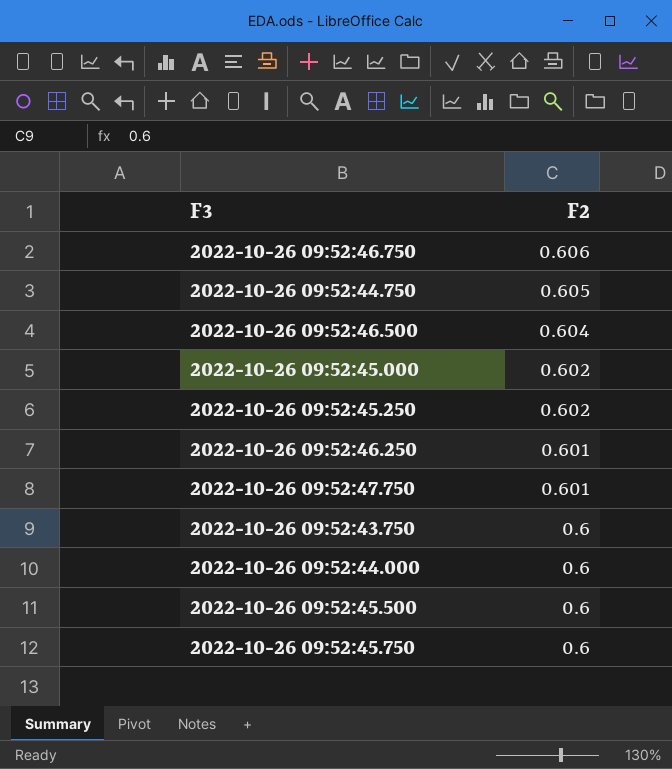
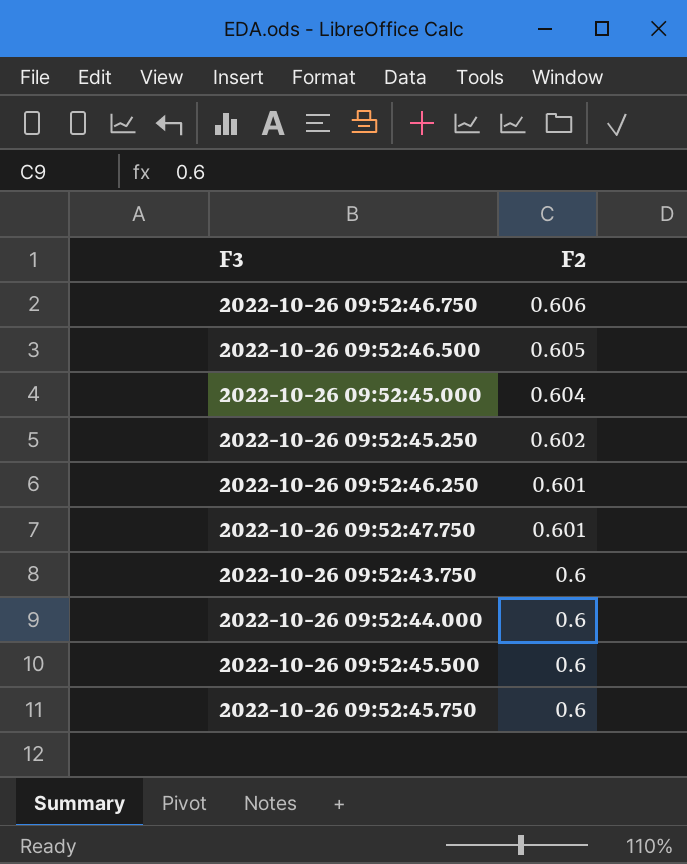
row 2022-10-26 09:52:44.750: 0.605 -> none
2022-10-26 09:52:46.500 | F2: 0.604 -> 0.605
2022-10-26 09:52:45.000 | F2: 0.602 -> 0.604

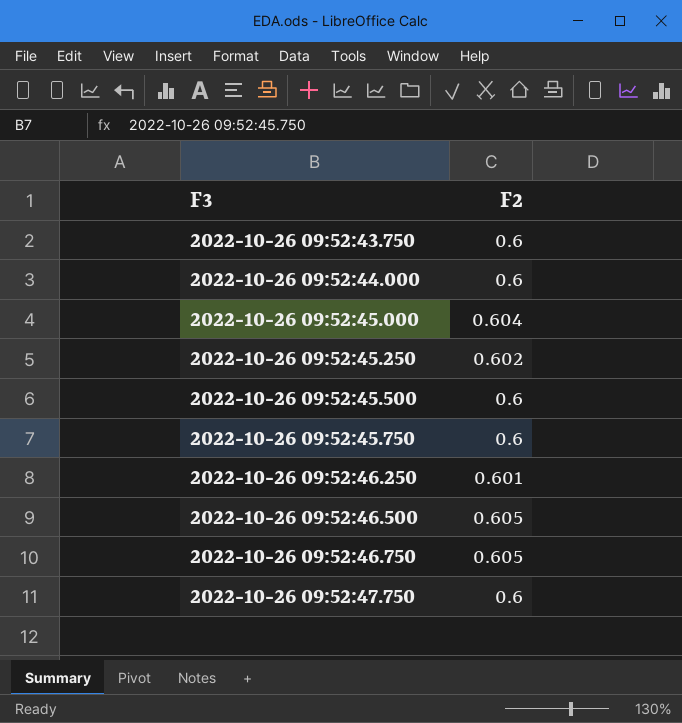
row order: F2 descending -> F3 ascending
2022-10-26 09:52:46.750 | F2: 0.606 -> 0.605
2022-10-26 09:52:47.750 | F2: 0.601 -> 0.6

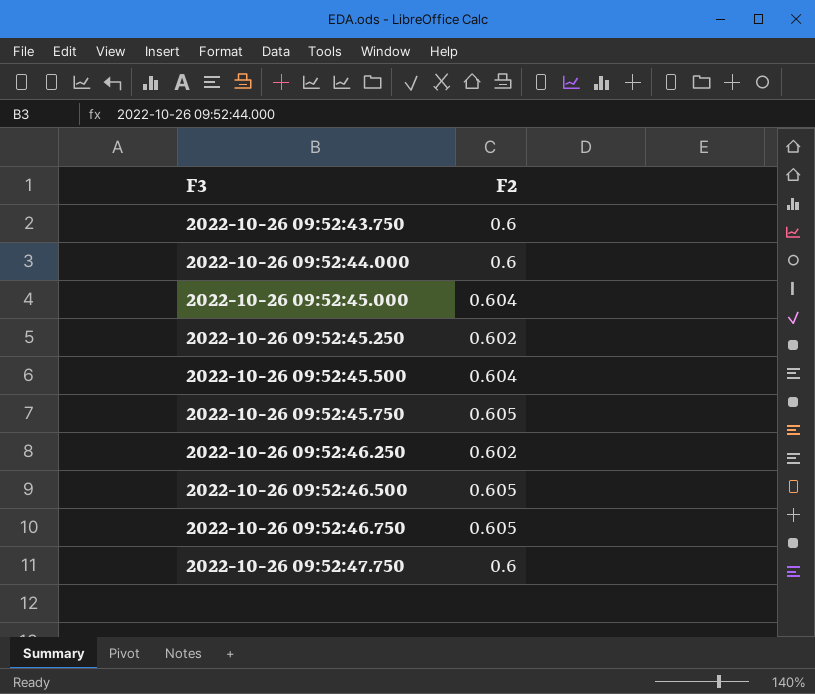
2022-10-26 09:52:45.500 | F2: 0.6 -> 0.604
2022-10-26 09:52:45.750 | F2: 0.6 -> 0.605
2022-10-26 09:52:46.250 | F2: 0.601 -> 0.602

